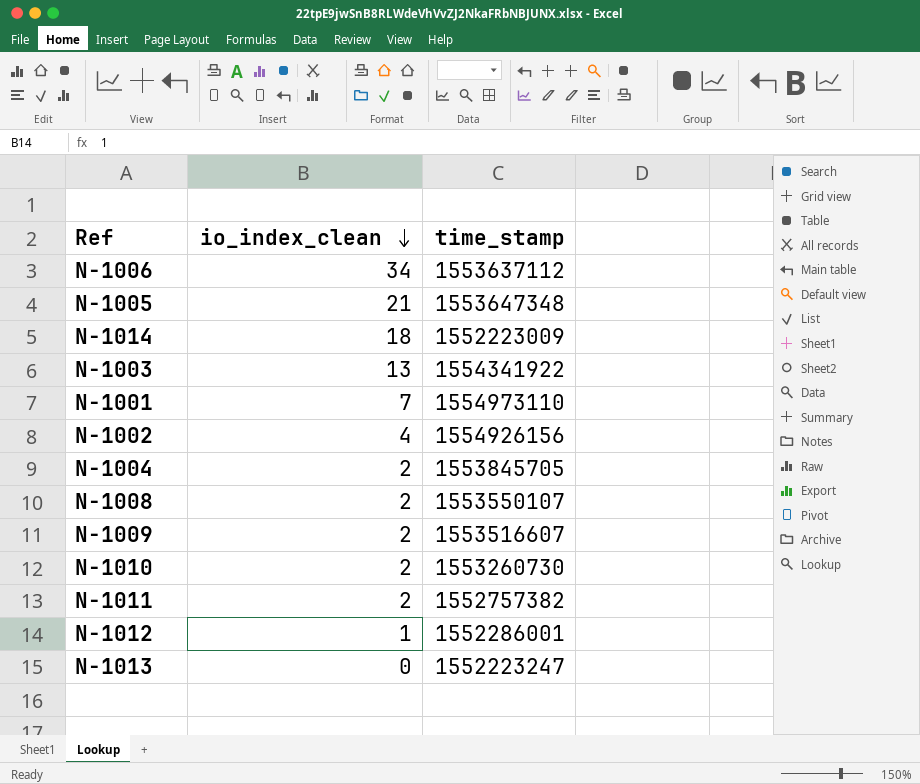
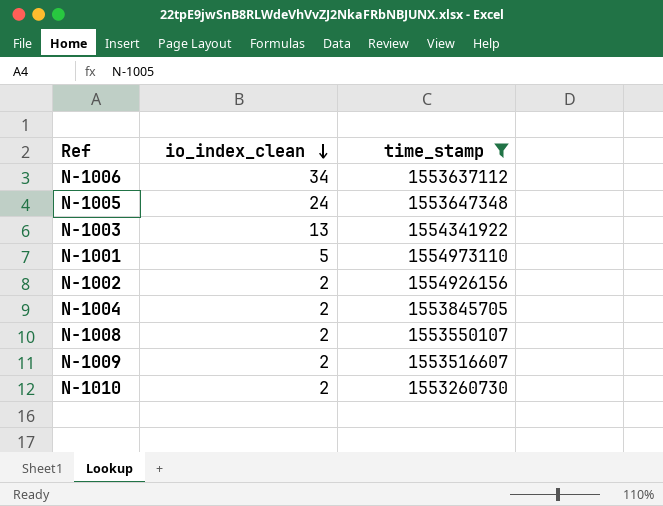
filter: none -> time_stamp >= 1553260730
N-1005 | io_index_clean: 21 -> 24
N-1001 | io_index_clean: 7 -> 5
N-1002 | io_index_clean: 4 -> 2

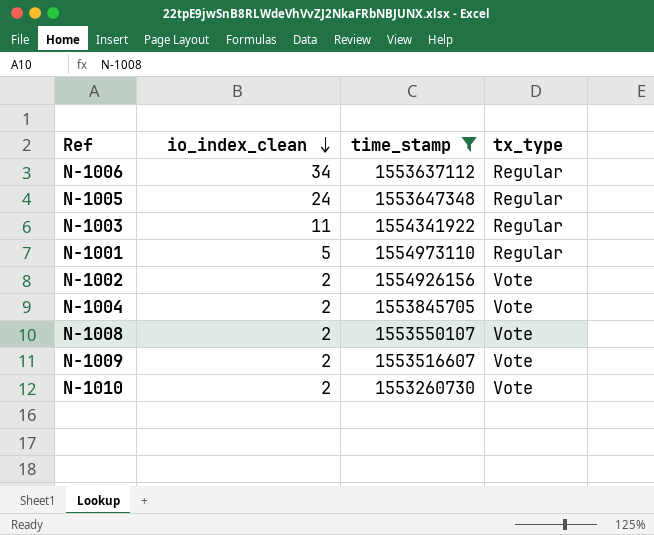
column tx_type | position: none -> 4
N-1003 | io_index_clean: 13 -> 11

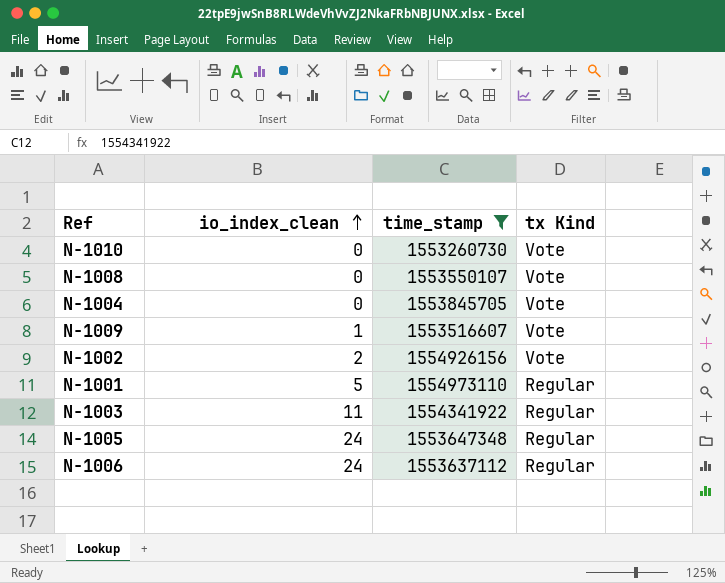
row order: io_index_clean descending -> io_index_clean ascending
column name: tx_type -> tx Kind
N-1010 | io_index_clean: 2 -> 0
N-1008 | io_index_clean: 2 -> 0
N-1004 | io_index_clean: 2 -> 0
N-1009 | io_index_clean: 2 -> 1
N-1006 | io_index_clean: 34 -> 24

